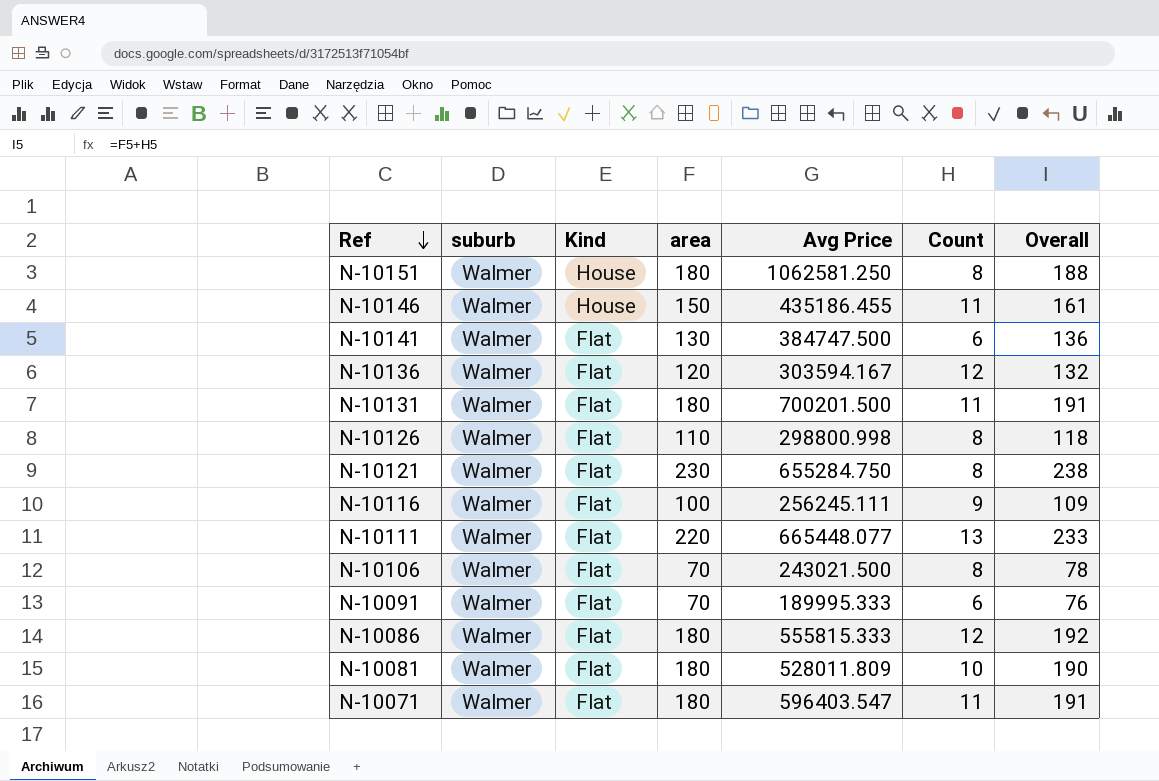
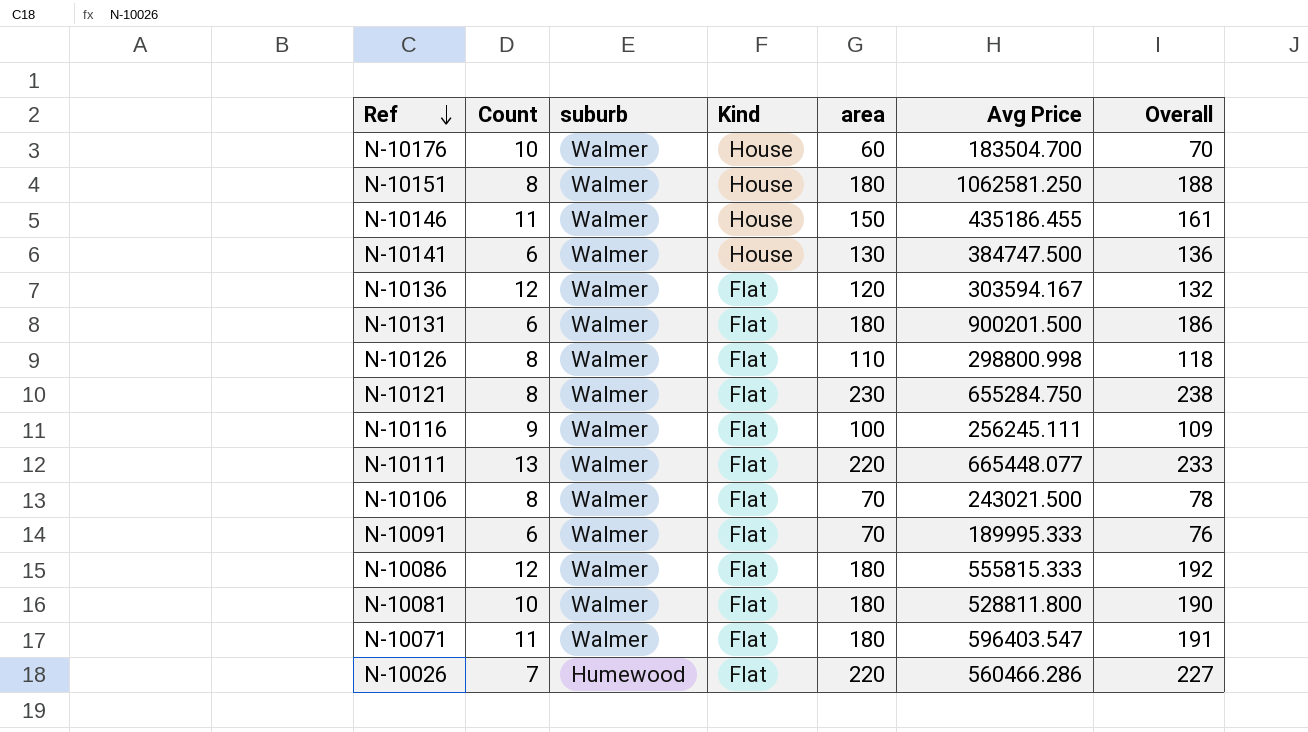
column Count | position: 6 -> 2
row N-10176: none -> 10 | Walmer | House | 60 | 183504.700 | 70
N-10141 | Kind: Flat -> House
N-10131 | Count: 11 -> 6
N-10131 | Avg Price: 700201.500 -> 900201.500
N-10131 | Overall: 191 -> 186
N-10081 | Avg Price: 528011.809 -> 528811.800
row N-10026: none -> 7 | Humewood | Flat | 220 | 560466.286 | 227

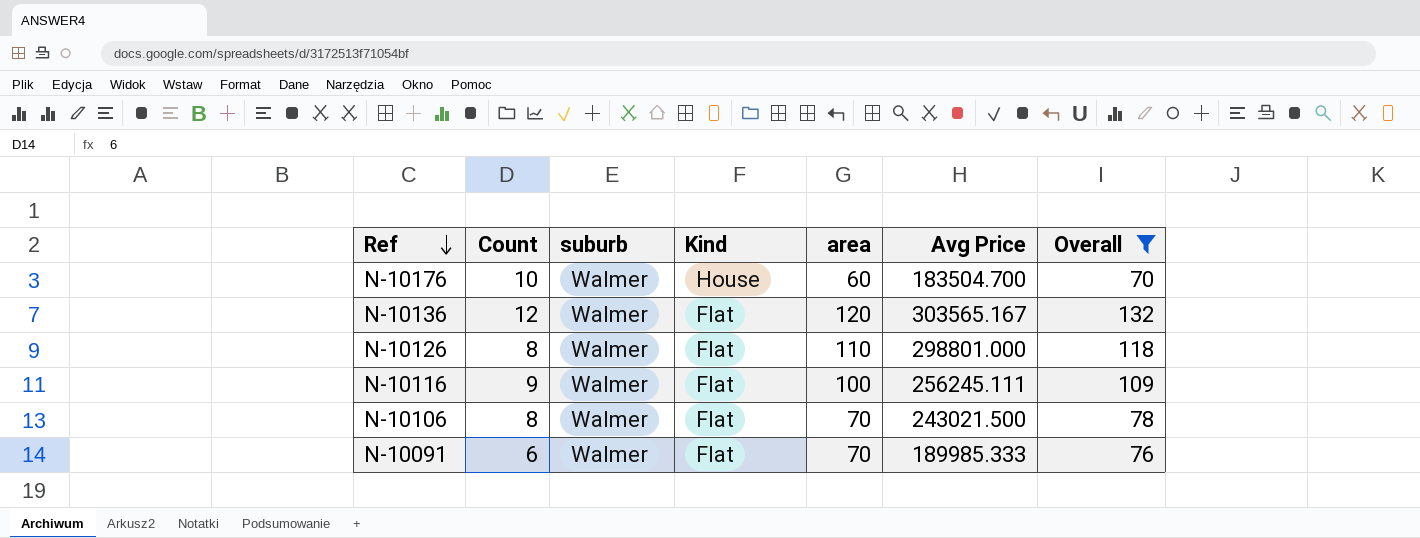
filter: none -> Overall <= 132
N-10136 | Avg Price: 303594.167 -> 303565.167
N-10126 | Avg Price: 298800.998 -> 298801.000
N-10091 | Avg Price: 189995.333 -> 189985.333

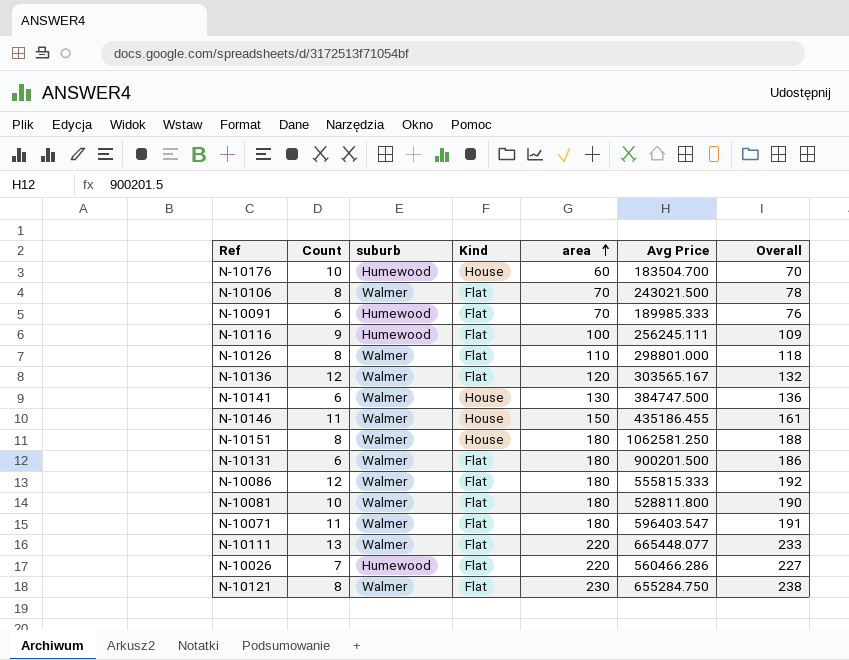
filter: Overall <= 132 -> none
row order: Ref descending -> area ascending
N-10176 | suburb: Walmer -> Humewood
N-10091 | suburb: Walmer -> Humewood
N-10116 | suburb: Walmer -> Humewood

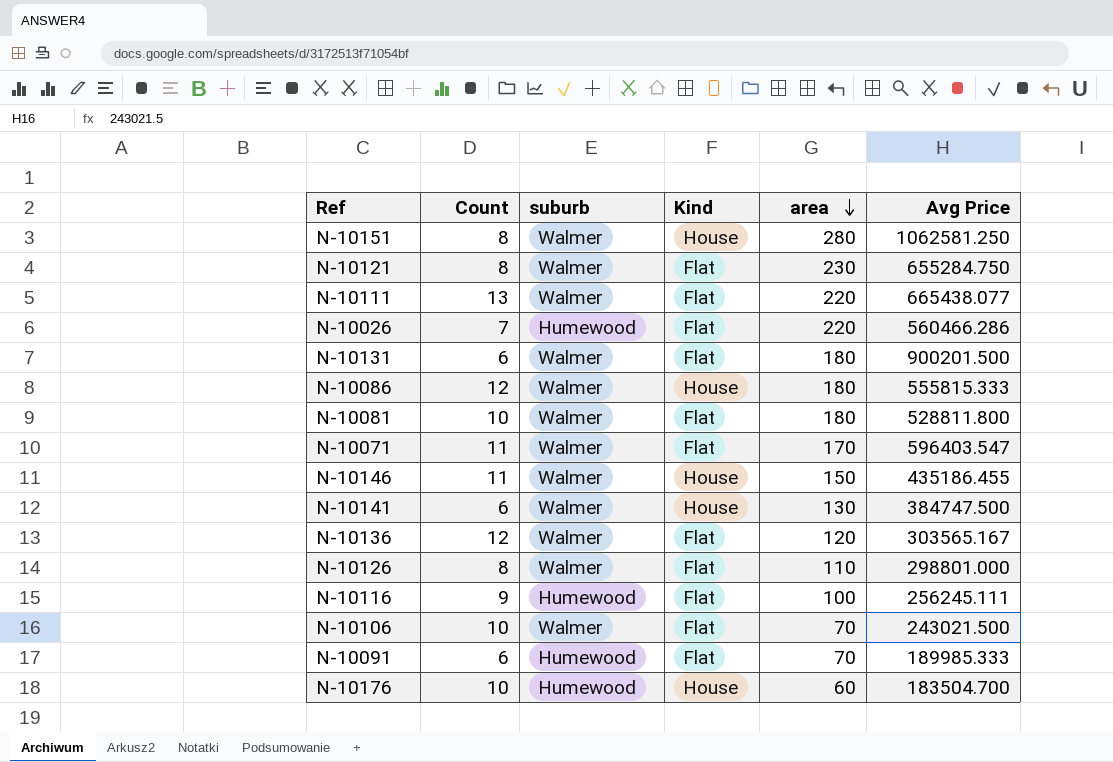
row order: area ascending -> area descending
column Overall | formula: [Count] + [area] -> none
N-10151 | area: 180 -> 280
N-10111 | Avg Price: 665448.077 -> 665438.077
N-10086 | Kind: Flat -> House
N-10071 | area: 180 -> 170
N-10106 | Count: 8 -> 10

